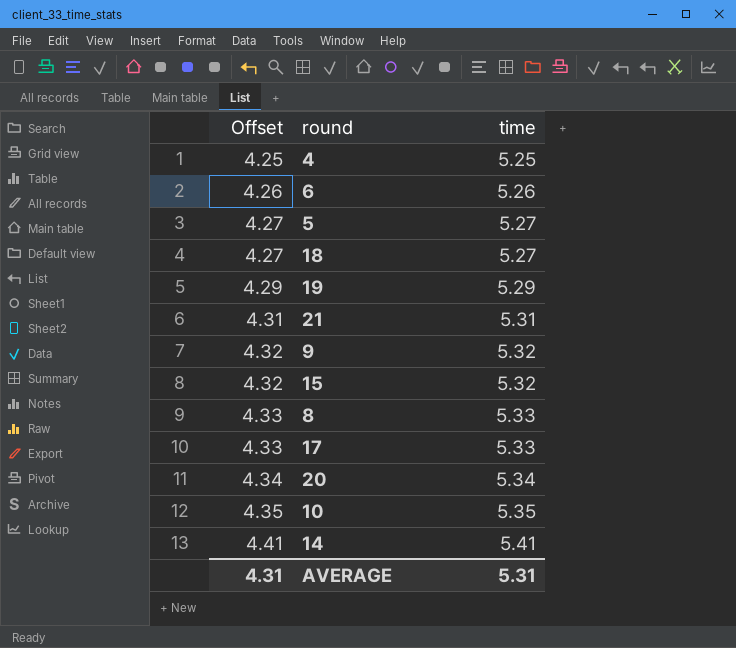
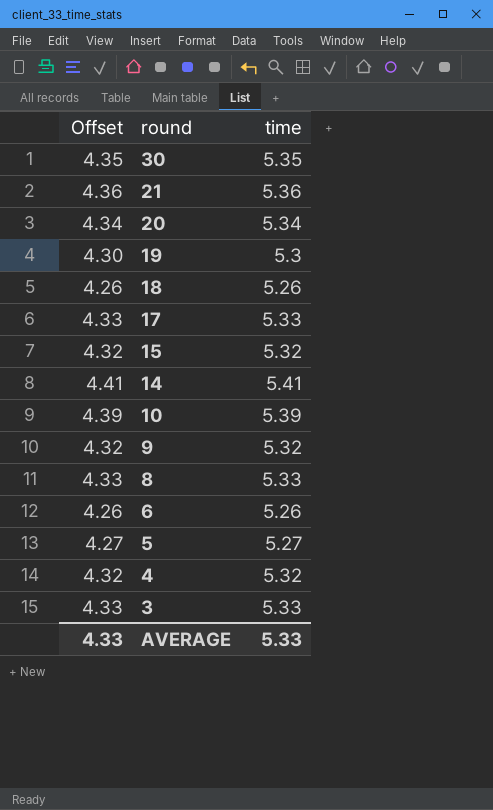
row order: Offset ascending -> round descending
row 30: none -> 4.35 | 5.35
21 | Offset: 4.31 -> 4.36
21 | time: 5.31 -> 5.36
19 | Offset: 4.29 -> 4.30
19 | time: 5.29 -> 5.3
18 | Offset: 4.27 -> 4.26
18 | time: 5.27 -> 5.26
10 | Offset: 4.35 -> 4.39
10 | time: 5.35 -> 5.39
4 | Offset: 4.25 -> 4.32
4 | time: 5.25 -> 5.32
row 3: none -> 4.33 | 5.33
AVERAGE | Offset: 4.31 -> 4.33
AVERAGE | time: 5.31 -> 5.33

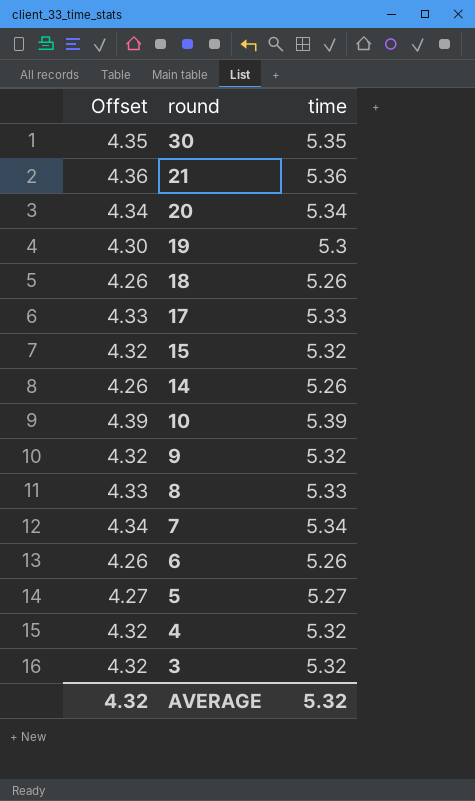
14 | Offset: 4.41 -> 4.26
14 | time: 5.41 -> 5.26
row 7: none -> 4.34 | 5.34
3 | Offset: 4.33 -> 4.32
3 | time: 5.33 -> 5.32
AVERAGE | Offset: 4.33 -> 4.32
AVERAGE | time: 5.33 -> 5.32

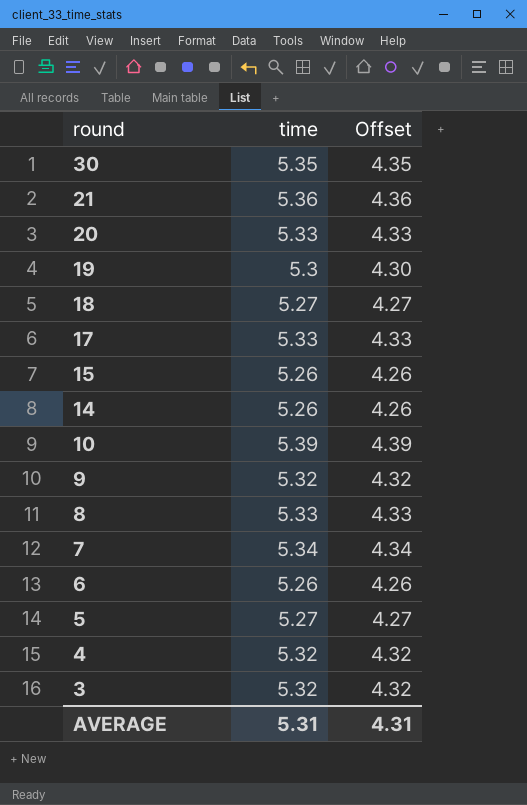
column Offset | position: 1 -> 3
20 | time: 5.34 -> 5.33
20 | Offset: 4.34 -> 4.33
18 | time: 5.26 -> 5.27
18 | Offset: 4.26 -> 4.27
15 | time: 5.32 -> 5.26
15 | Offset: 4.32 -> 4.26
AVERAGE | time: 5.32 -> 5.31
AVERAGE | Offset: 4.32 -> 4.31

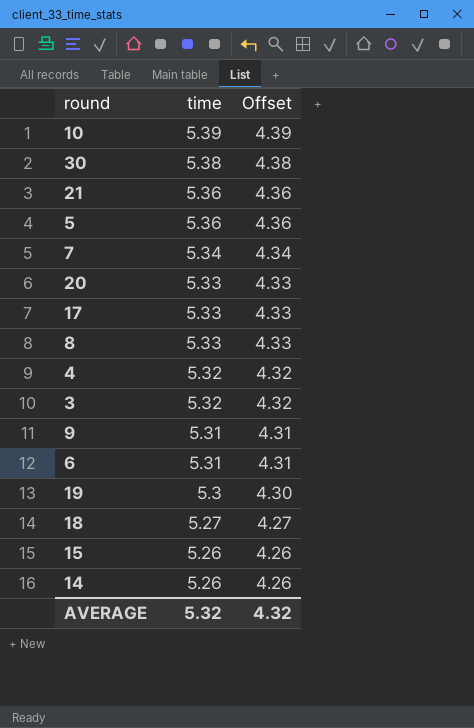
row order: round descending -> time descending
30 | time: 5.35 -> 5.38
30 | Offset: 4.35 -> 4.38
5 | time: 5.27 -> 5.36
5 | Offset: 4.27 -> 4.36
9 | time: 5.32 -> 5.31
9 | Offset: 4.32 -> 4.31
6 | time: 5.26 -> 5.31
6 | Offset: 4.26 -> 4.31
AVERAGE | time: 5.31 -> 5.32
AVERAGE | Offset: 4.31 -> 4.32

